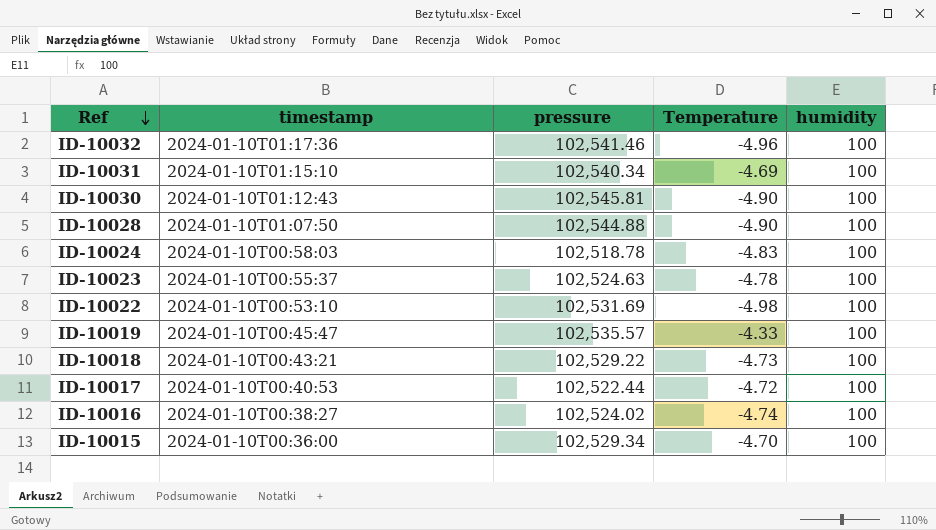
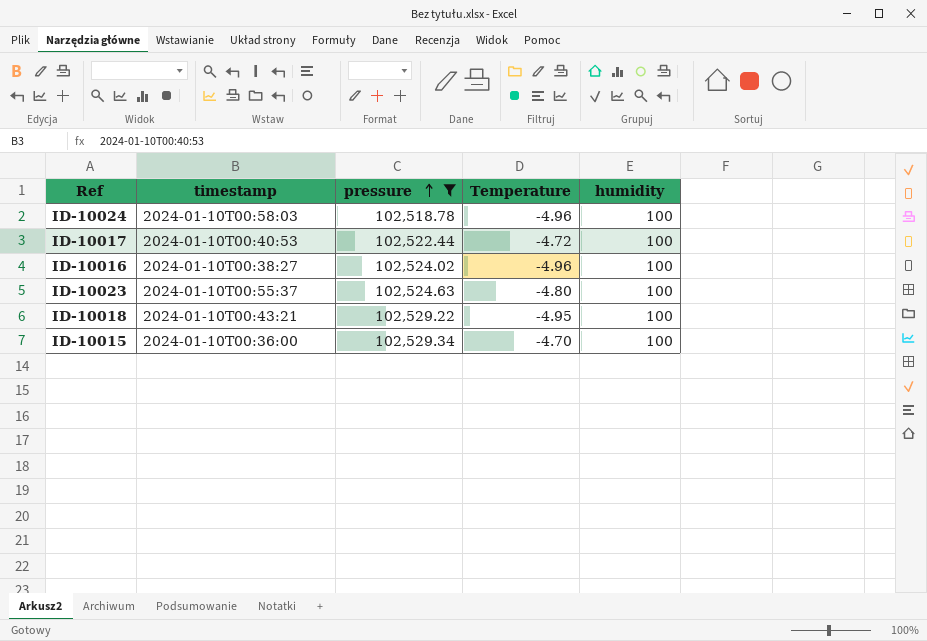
filter: none -> pressure <= 102,529.34
row order: Ref descending -> pressure ascending
ID-10024 | Temperature: -4.83 -> -4.96
ID-10016 | Temperature: -4.74 -> -4.96
ID-10023 | Temperature: -4.78 -> -4.80
ID-10018 | Temperature: -4.73 -> -4.95

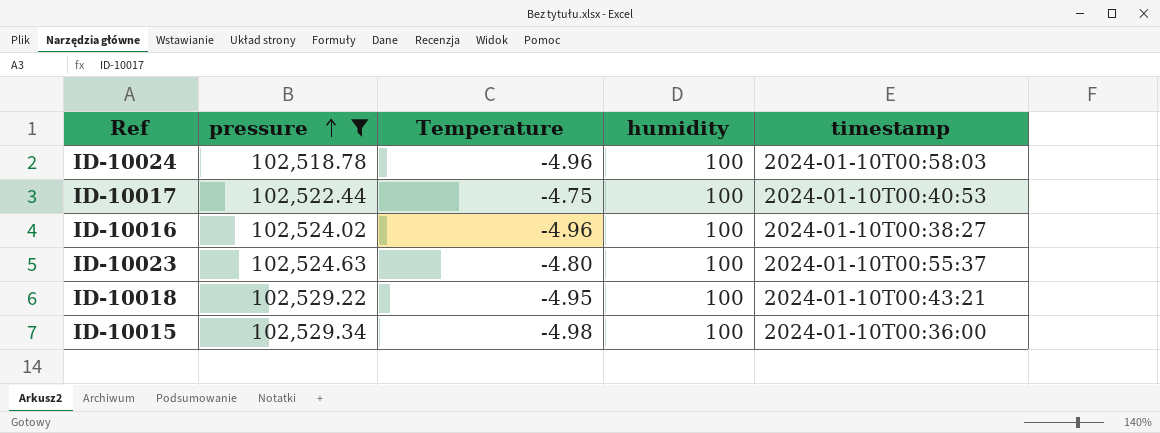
column timestamp | position: 2 -> 5
ID-10017 | Temperature: -4.72 -> -4.75
ID-10015 | Temperature: -4.70 -> -4.98

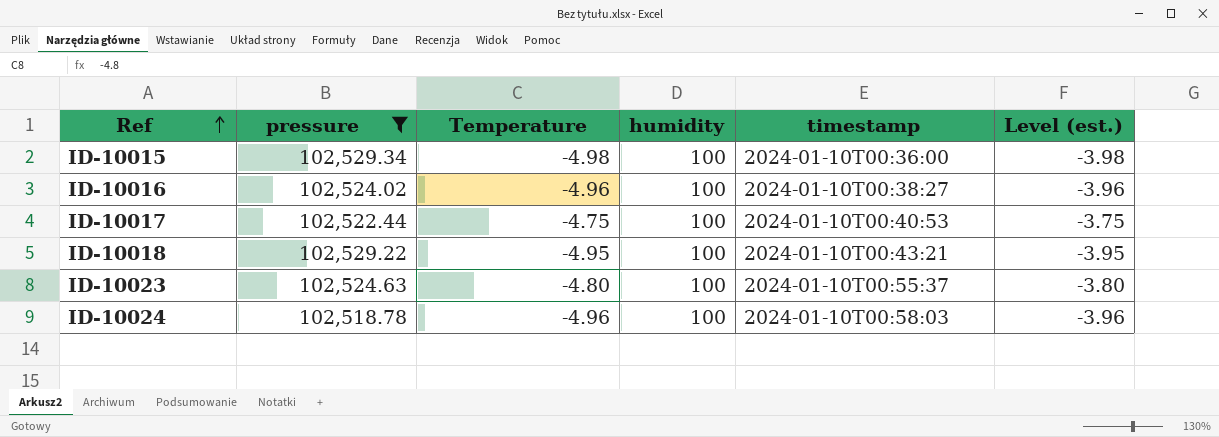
row order: pressure ascending -> Ref ascending
column Level (est.) | formula: none -> [Temperature] + 1

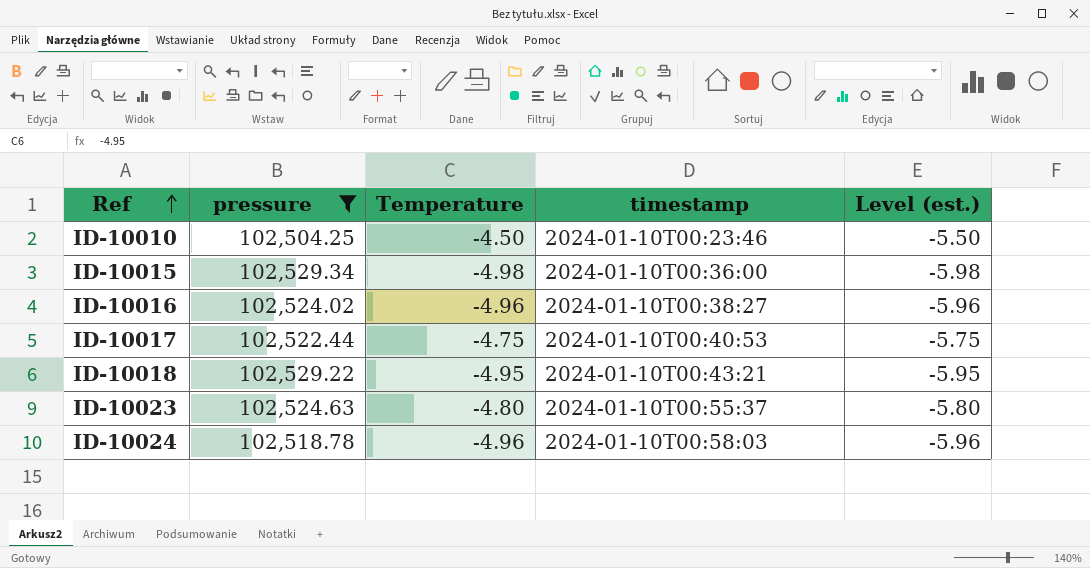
column humidity | position: 4 -> none
column Level (est.) | formula: [Temperature] + 1 -> [Temperature] - 1
row ID-10010: none -> 102,504.25 | -4.50 | 2024-01-10T00:23:46 | -5.50

